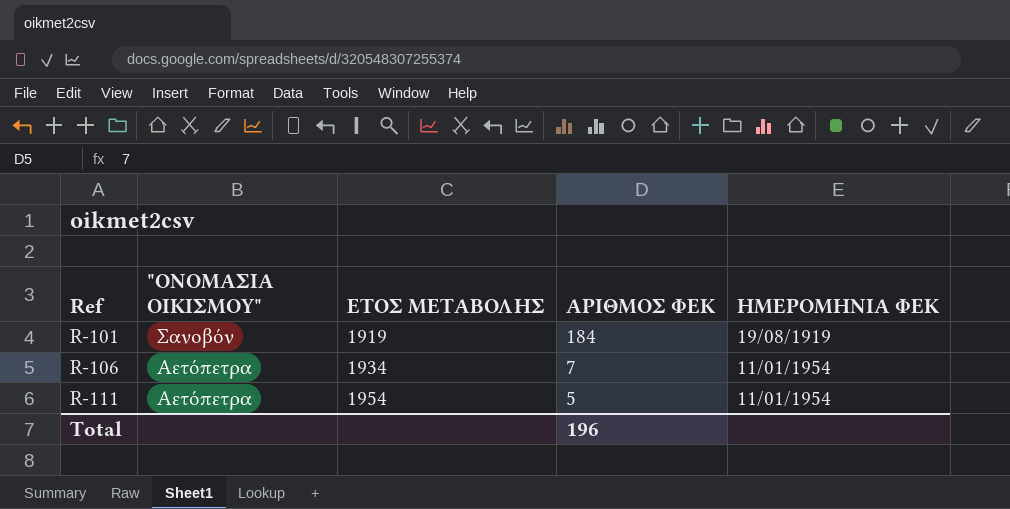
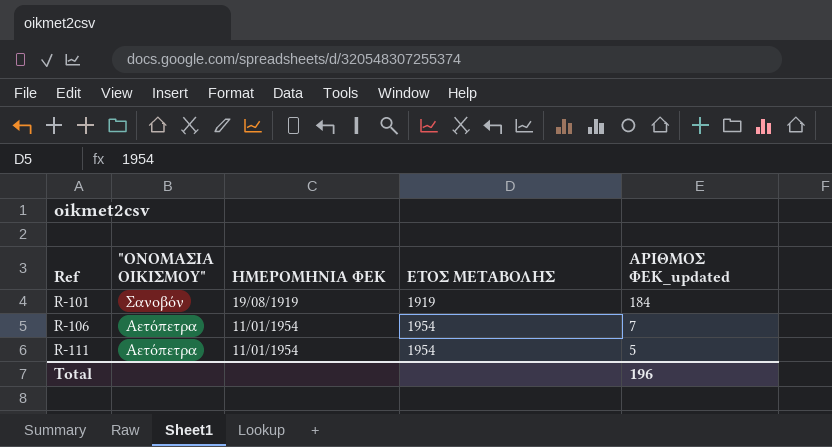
column ΗΜΕΡΟΜΗΝΙΑ ΦΕΚ | position: 5 -> 3
column name: ΑΡΙΘΜΟΣ ΦΕΚ -> ΑΡΙΘΜΟΣ ΦΕΚ_updated
R-106 | ΕΤΟΣ ΜΕΤΑΒΟΛΗΣ: 1934 -> 1954

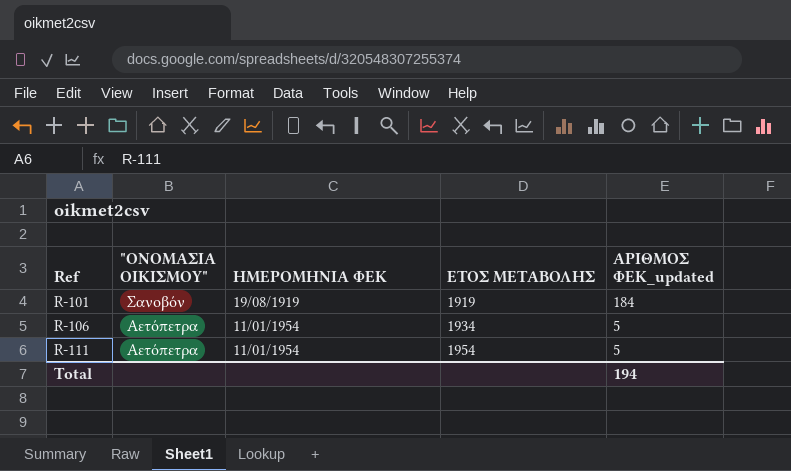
R-106 | ΕΤΟΣ ΜΕΤΑΒΟΛΗΣ: 1954 -> 1934
R-106 | ΑΡΙΘΜΟΣ ΦΕΚ_updated: 7 -> 5
Total | ΑΡΙΘΜΟΣ ΦΕΚ_updated: 196 -> 194

